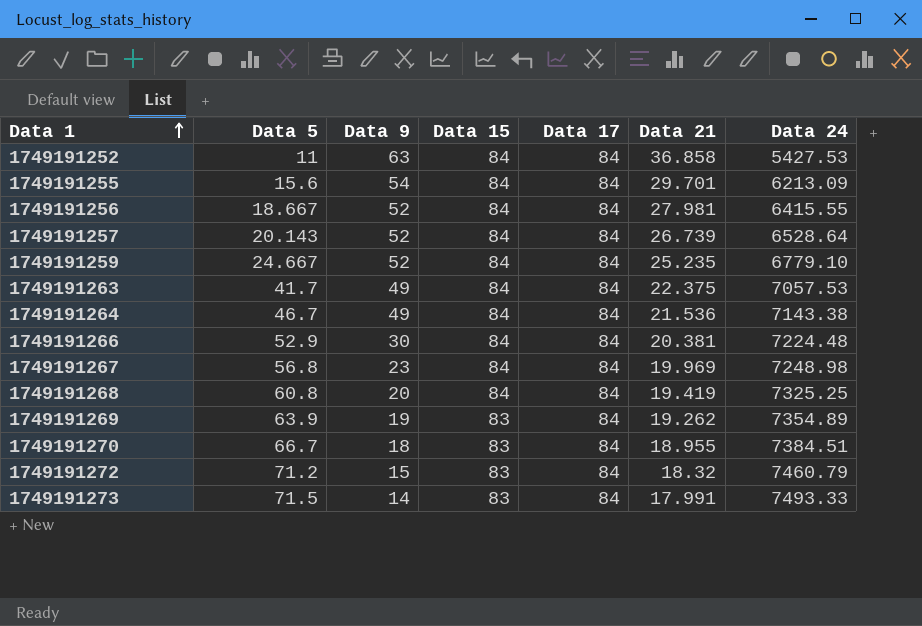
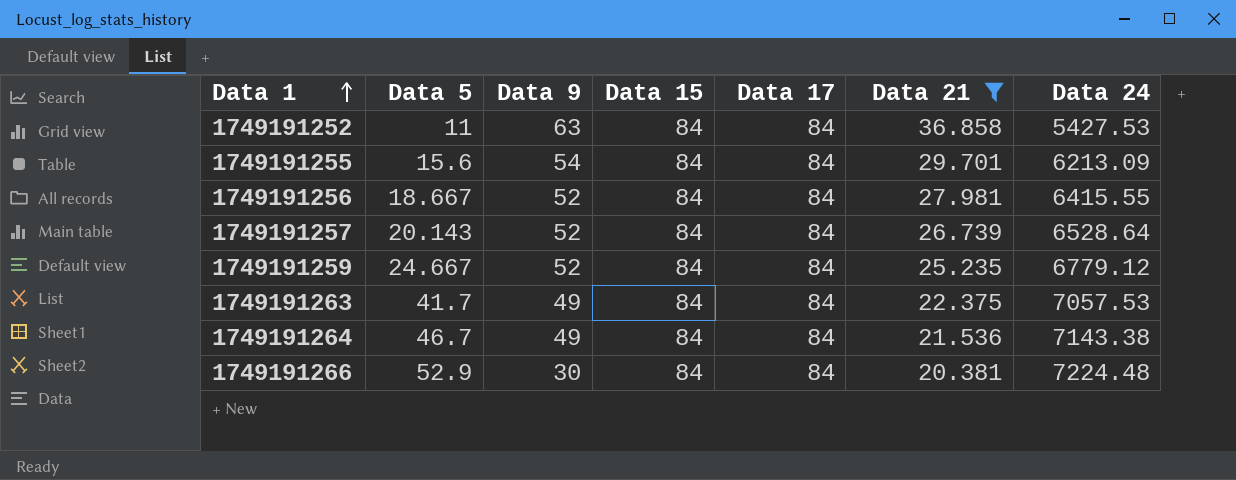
filter: none -> Data 21 >= 20.381
1749191259 | Data 24: 6779.10 -> 6779.12

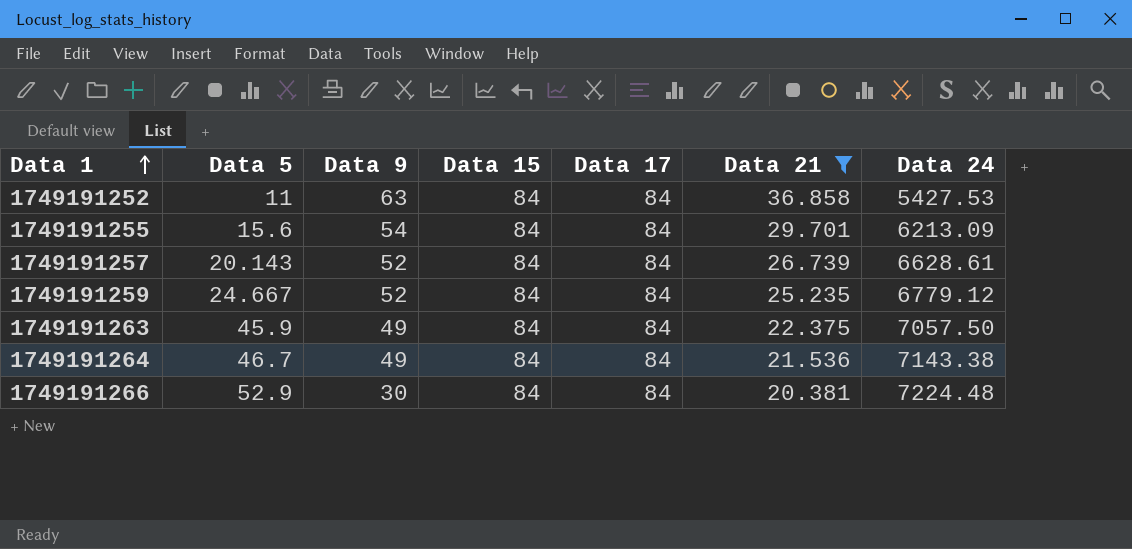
row 1749191256: 18.667 | 52 | 84 | 84 | 27.981 | 6415.55 -> none
1749191257 | Data 24: 6528.64 -> 6628.61
1749191263 | Data 5: 41.7 -> 45.9
1749191263 | Data 24: 7057.53 -> 7057.50

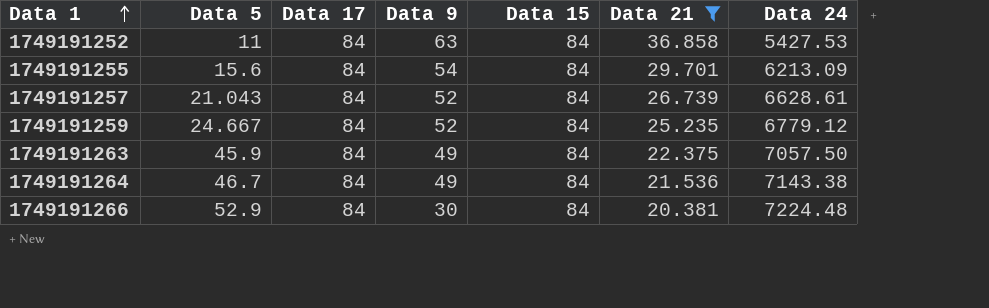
column Data 17 | position: 5 -> 3
1749191257 | Data 5: 20.143 -> 21.043

